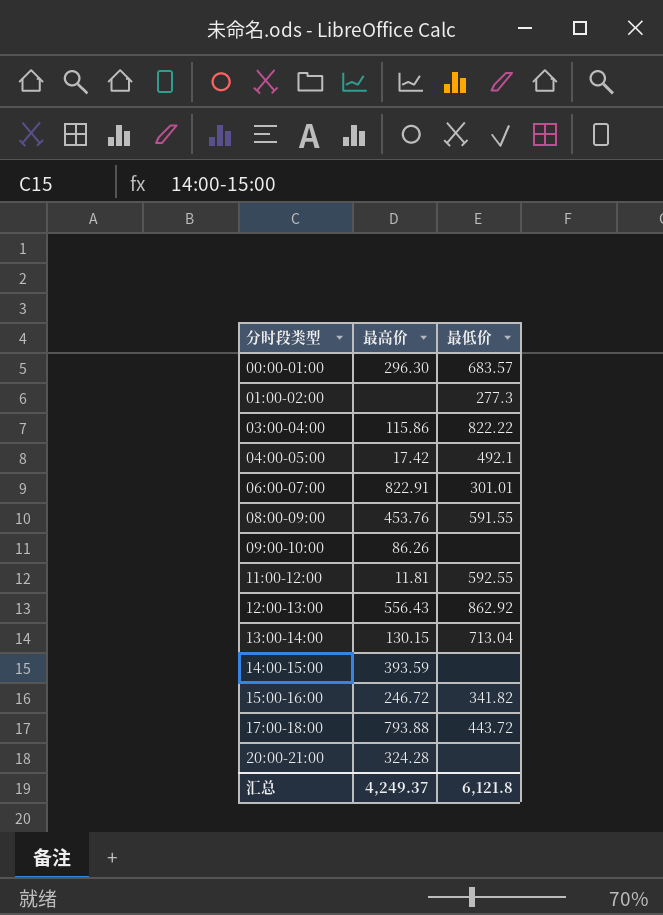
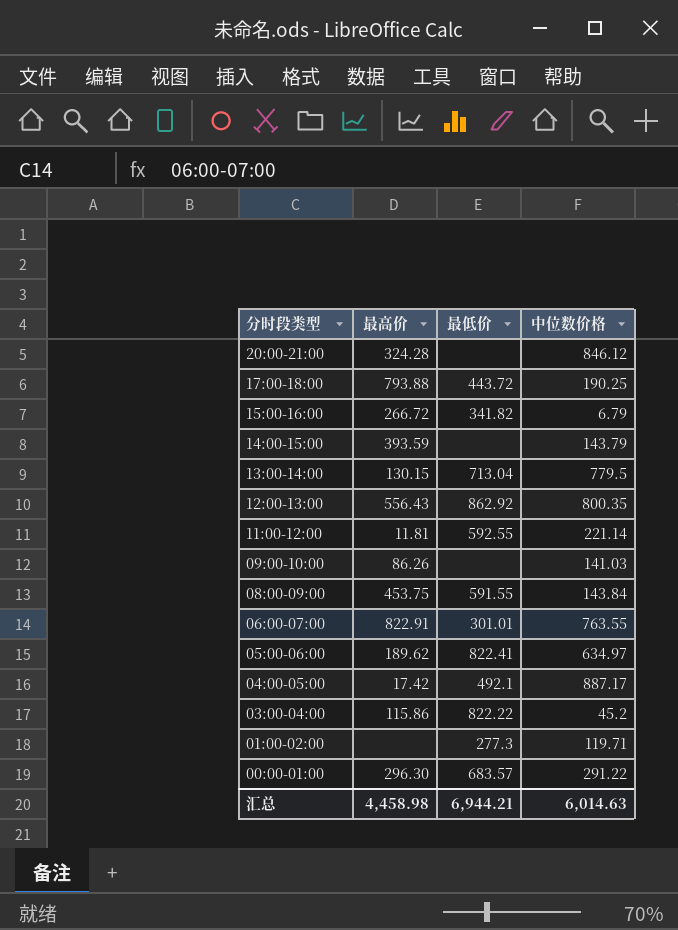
row order: 分时段类型 ascending -> 分时段类型 descending
column 中位数价格 | position: none -> 4
15:00-16:00 | 最高价: 246.72 -> 266.72
08:00-09:00 | 最高价: 453.76 -> 453.75
row 05:00-06:00: none -> 189.62 | 822.41 | 634.97
汇总 | 最高价: 4,249.37 -> 4,458.98
汇总 | 最低价: 6,121.8 -> 6,944.21

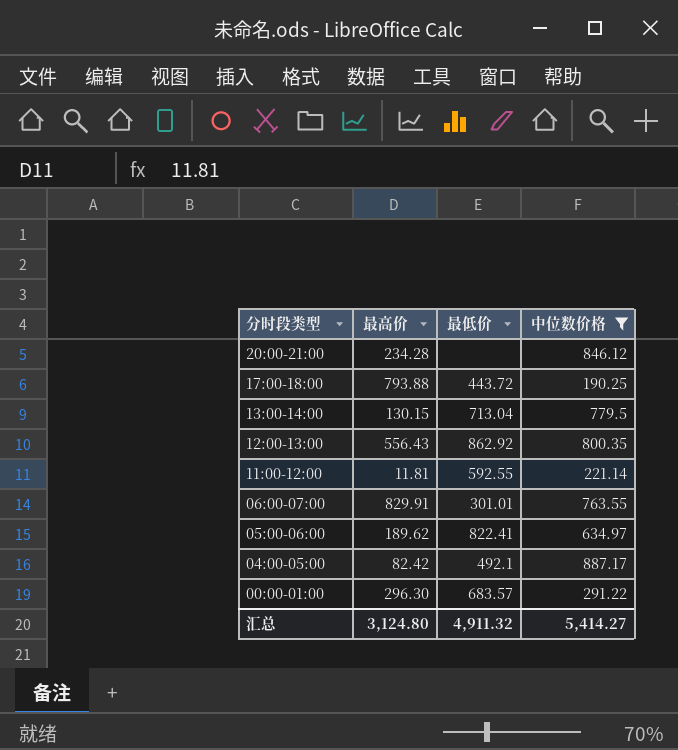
filter: none -> 中位数价格 >= 190.25
20:00-21:00 | 最高价: 324.28 -> 234.28
06:00-07:00 | 最高价: 822.91 -> 829.91
04:00-05:00 | 最高价: 17.42 -> 82.42
汇总 | 最高价: 4,458.98 -> 3,124.80
汇总 | 最低价: 6,944.21 -> 4,911.32
汇总 | 中位数价格: 6,014.63 -> 5,414.27

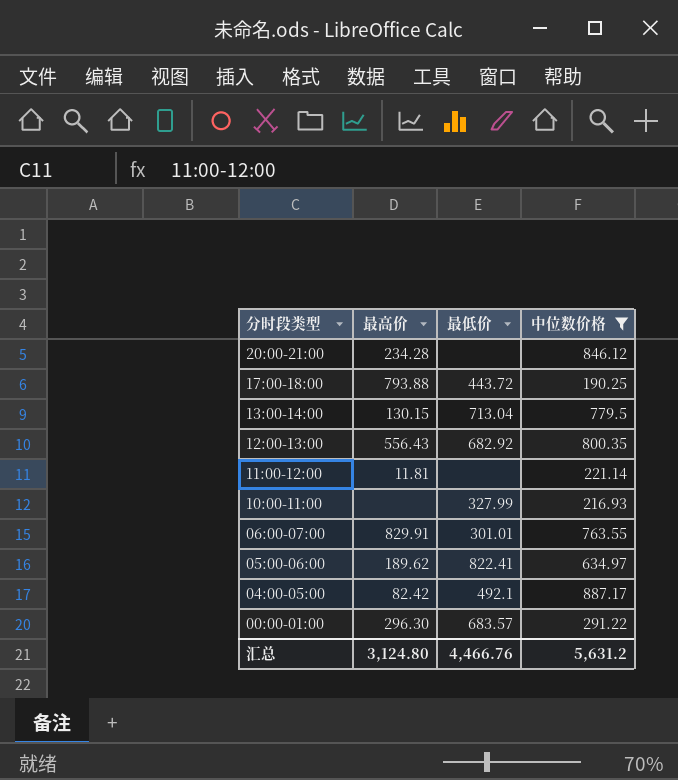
12:00-13:00 | 最低价: 862.92 -> 682.92
11:00-12:00 | 最低价: 592.55 -> none
row 10:00-11:00: none -> none | 327.99 | 216.93
汇总 | 最低价: 4,911.32 -> 4,466.76
汇总 | 中位数价格: 5,414.27 -> 5,631.2

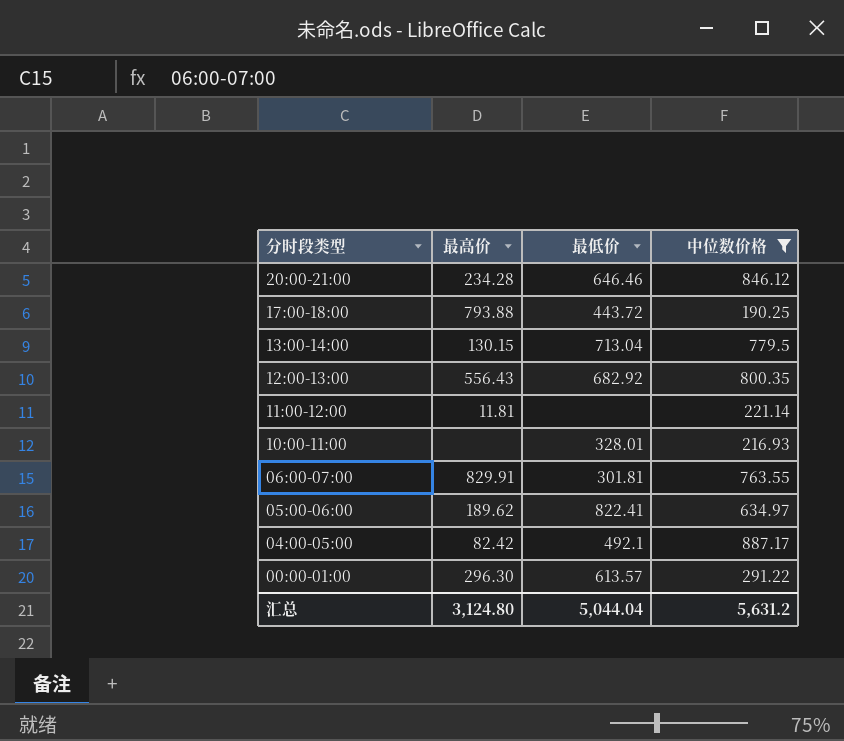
20:00-21:00 | 最低价: none -> 646.46
10:00-11:00 | 最低价: 327.99 -> 328.01
06:00-07:00 | 最低价: 301.01 -> 301.81
00:00-01:00 | 最低价: 683.57 -> 613.57
汇总 | 最低价: 4,466.76 -> 5,044.04

